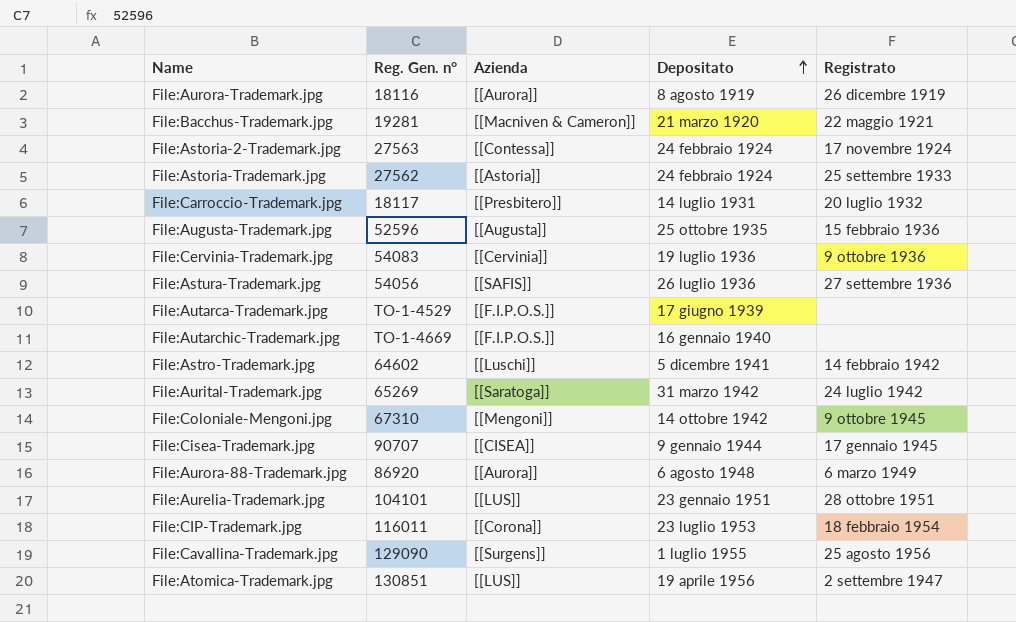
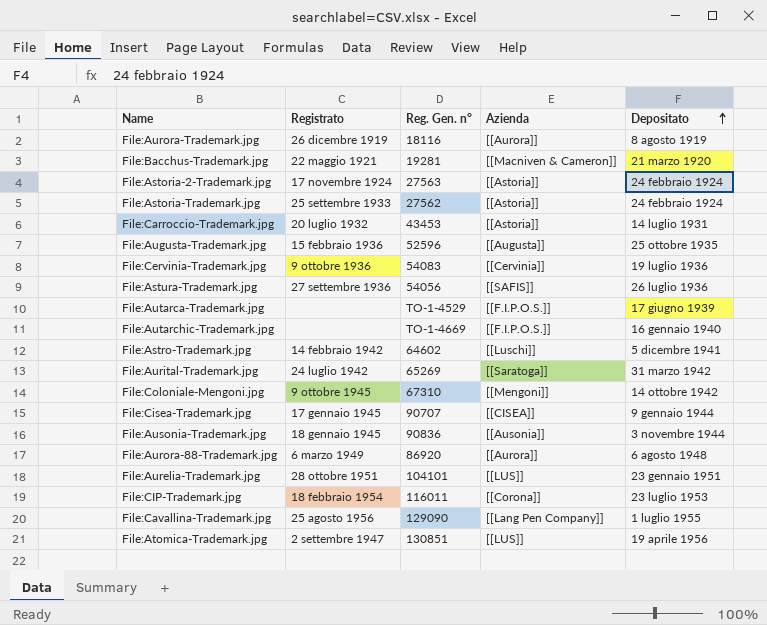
column Registrato | position: 5 -> 2
File:Astoria-2-Trademark.jpg | Azienda: [[Contessa]] -> [[Astoria]]
File:Carroccio-Trademark.jpg | Reg. Gen. n°: 18117 -> 43453
File:Carroccio-Trademark.jpg | Azienda: [[Presbitero]] -> [[Astoria]]
row File:Ausonia-Trademark.jpg: none -> 18 gennaio 1945 | 90836 | [[Ausonia]] | 3 novembre 1944
File:Cavallina-Trademark.jpg | Azienda: [[Surgens]] -> [[Lang Pen Company]]

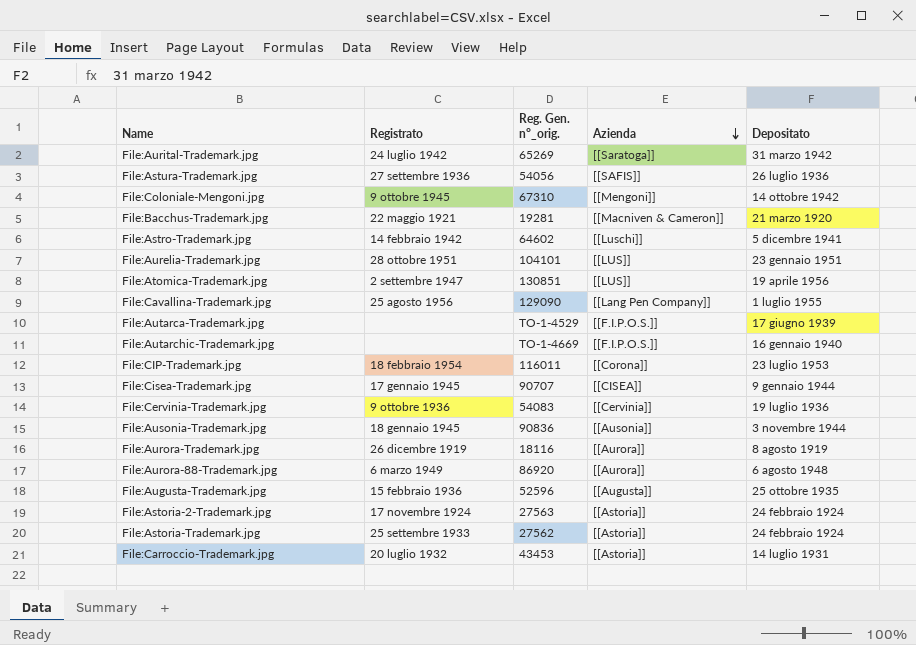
row order: Depositato ascending -> Azienda descending
column name: Reg. Gen. n° -> Reg. Gen. n°_orig.

